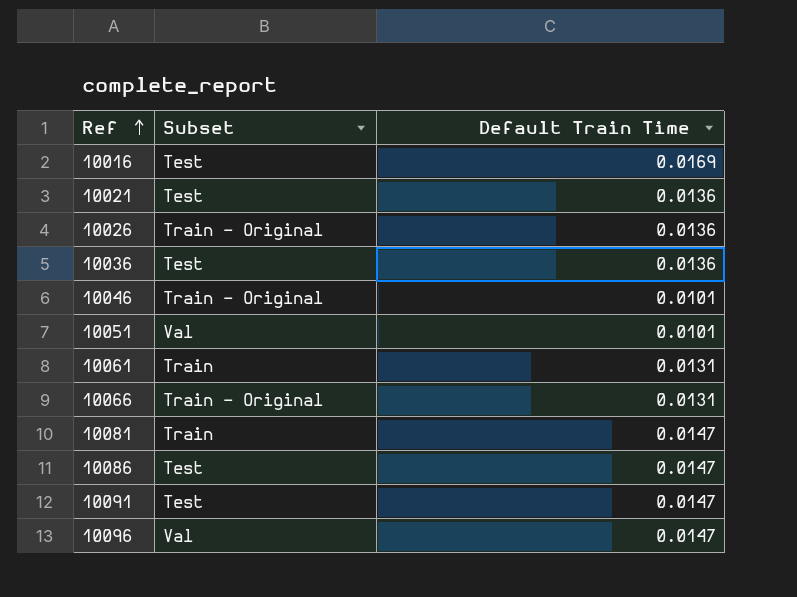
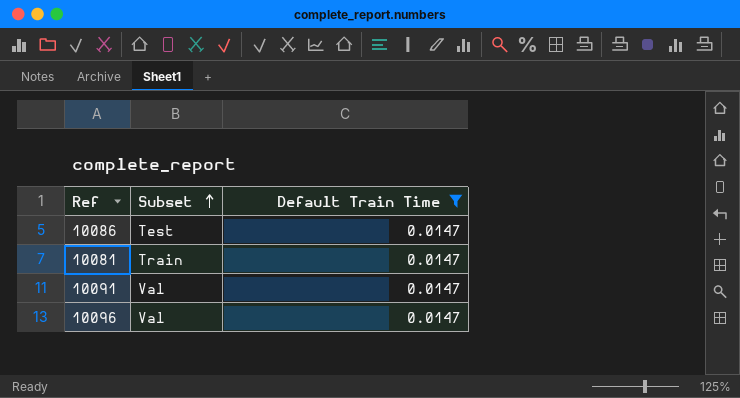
filter: none -> Default Train Time = 0.0147
row order: Ref ascending -> Subset ascending
10091 | Subset: Test -> Val

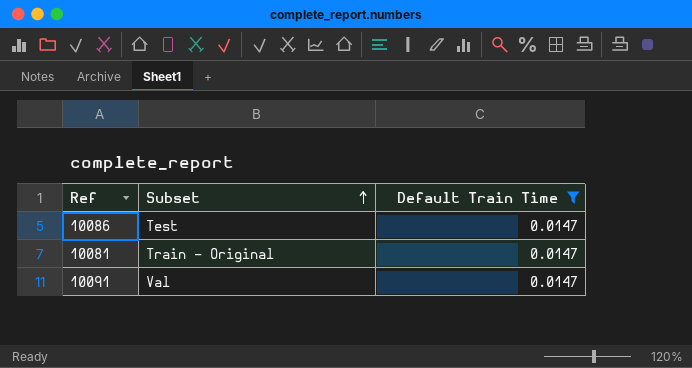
row 10096: Val | 0.0147 -> none
10081 | Subset: Train -> Train - Original

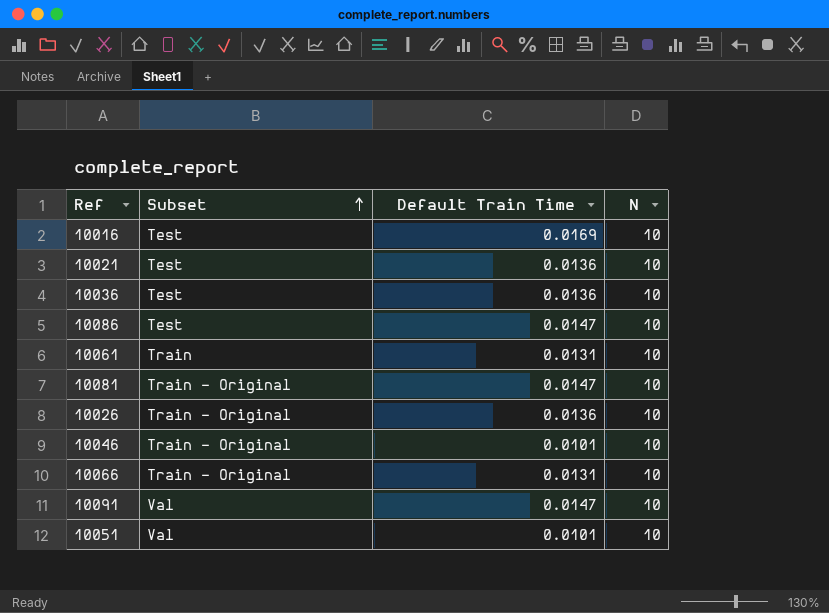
filter: Default Train Time = 0.0147 -> none
column N | position: none -> 4

